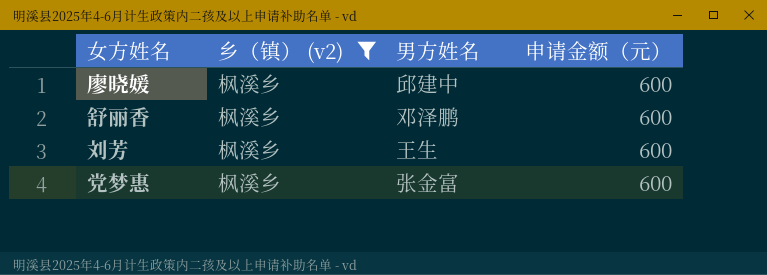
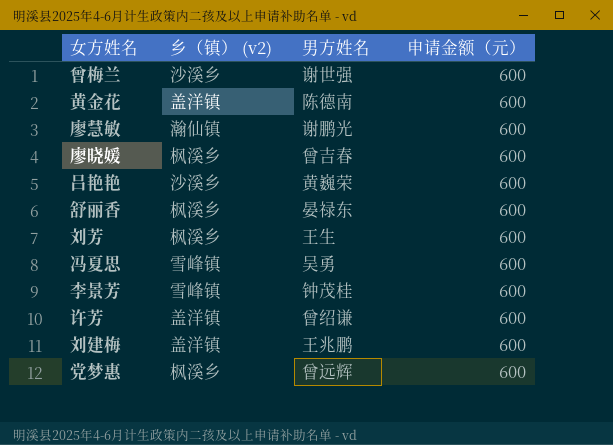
filter: 乡（镇） (v2) = 枫溪乡 -> none
廖晓媛 | 男方姓名: 邱建中 -> 曾吉春
舒丽香 | 男方姓名: 邓泽鹏 -> 晏禄东
党梦惠 | 男方姓名: 张金富 -> 曾远辉

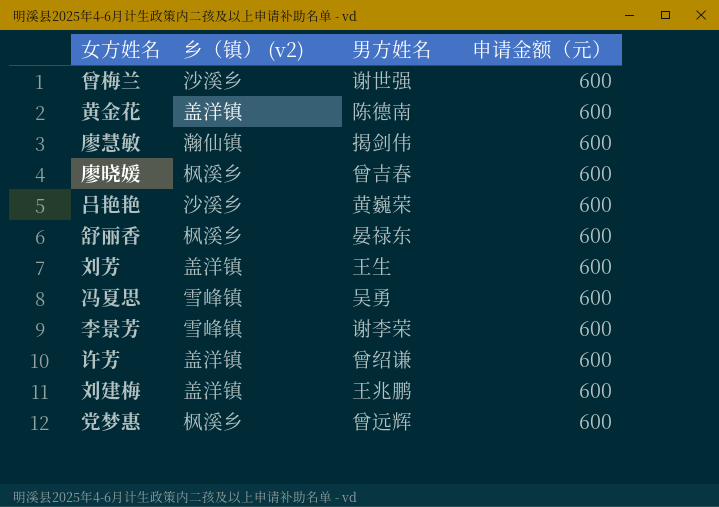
廖慧敏 | 男方姓名: 谢鹏光 -> 揭剑伟
刘芳 | 乡（镇） (v2): 枫溪乡 -> 盖洋镇
李景芳 | 男方姓名: 钟茂桂 -> 谢李荣

